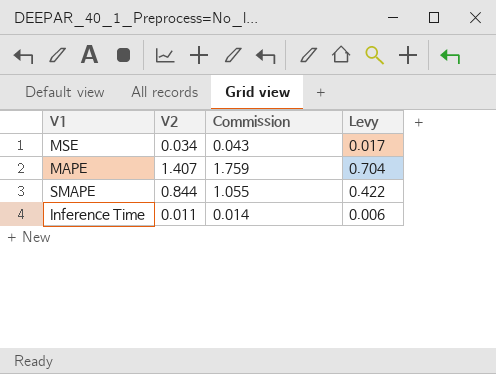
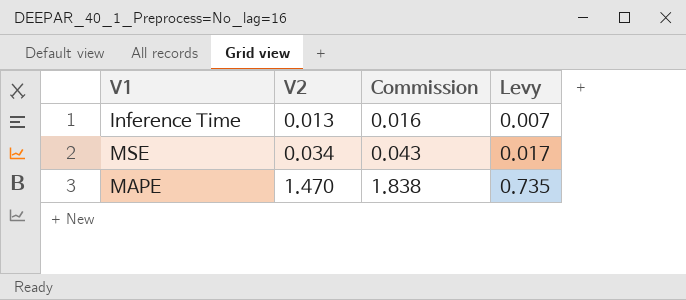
row order: none -> V2 ascending
row SMAPE: 0.844 | 1.055 | 0.422 -> none
Inference Time | V2: 0.011 -> 0.013
Inference Time | Commission: 0.014 -> 0.016
Inference Time | Levy: 0.006 -> 0.007
MAPE | V2: 1.407 -> 1.470
MAPE | Commission: 1.759 -> 1.838
MAPE | Levy: 0.704 -> 0.735

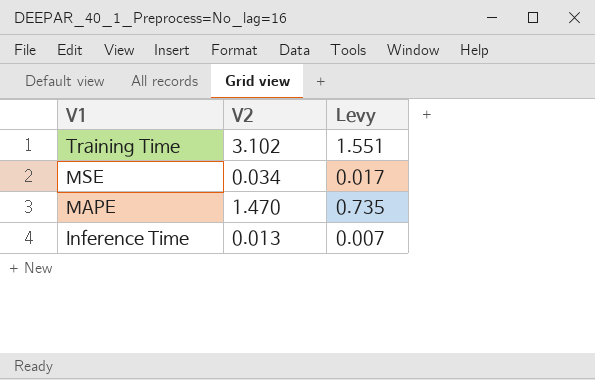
row order: V2 ascending -> V1 descending
column Commission | formula: [V2] * 1.25 -> none
row Training Time: none -> 3.102 | 1.551

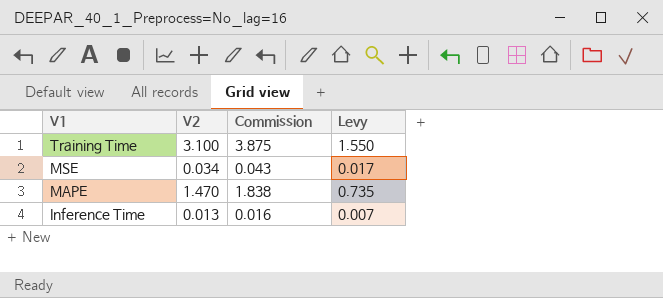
column Commission | formula: none -> [V2] * 1.25
Training Time | V2: 3.102 -> 3.100
Training Time | Levy: 1.551 -> 1.550

